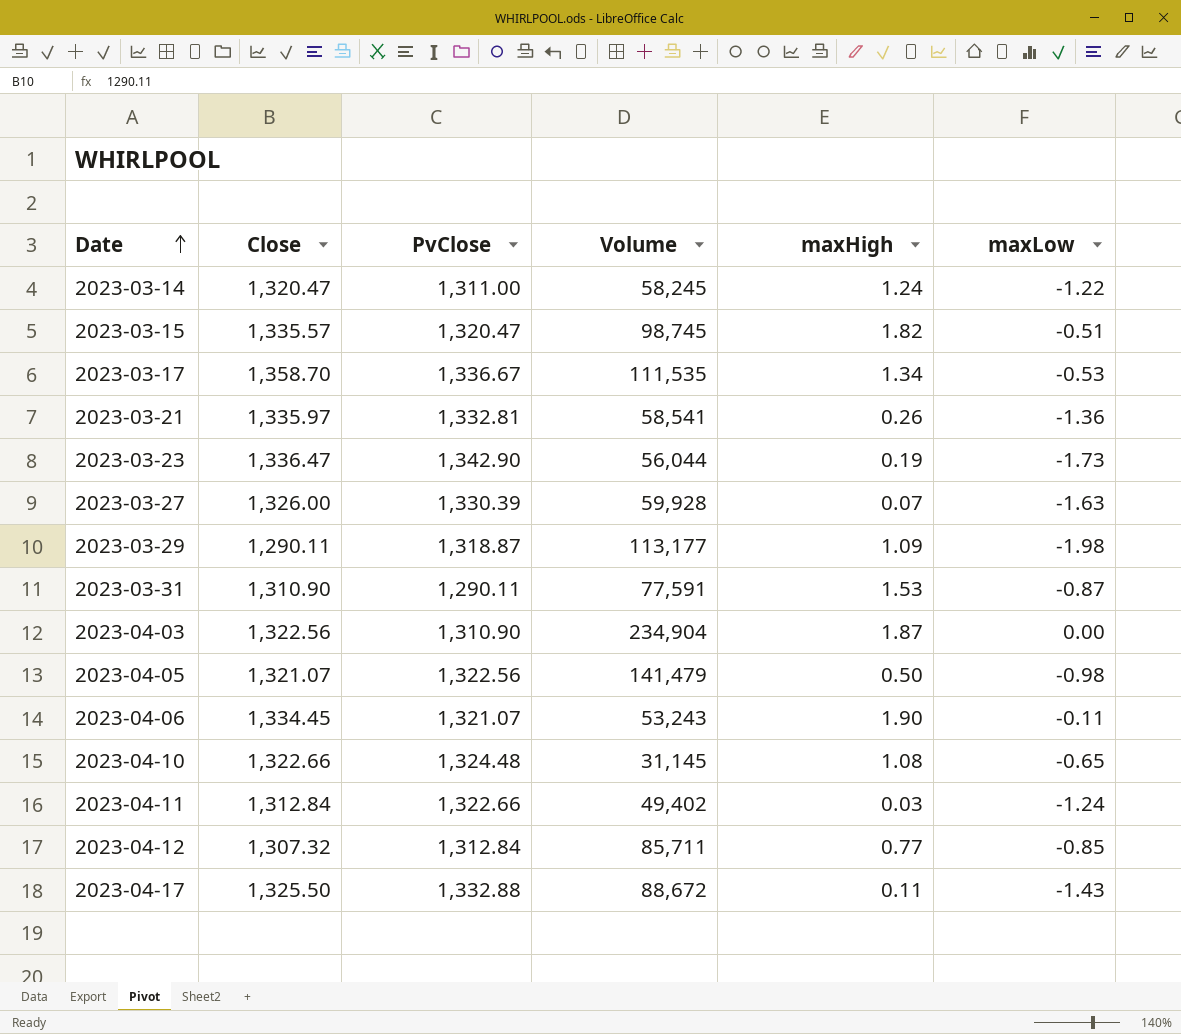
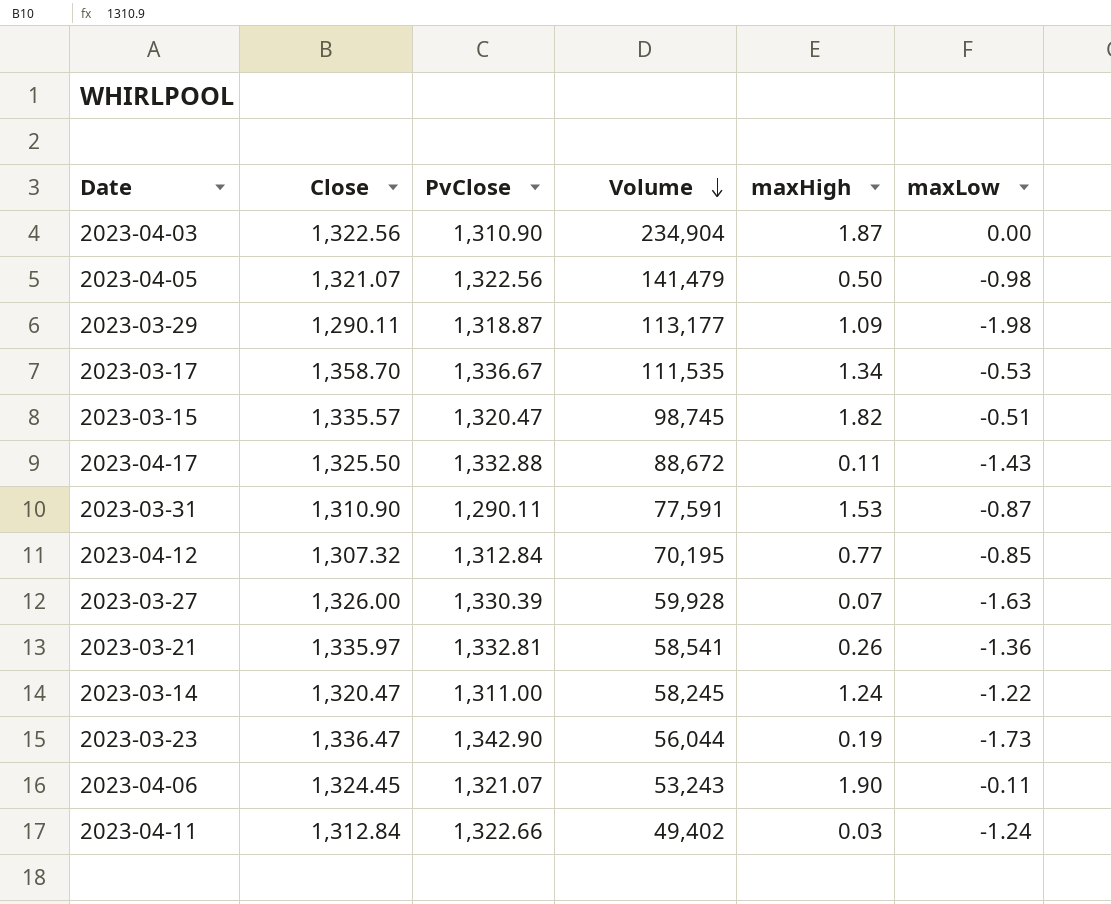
row order: Date ascending -> Volume descending
row 2023-04-10: 1,322.66 | 1,324.48 | 31,145 | 1.08 | -0.65 -> none
2023-04-12 | Volume: 85,711 -> 70,195
2023-04-06 | Close: 1,334.45 -> 1,324.45

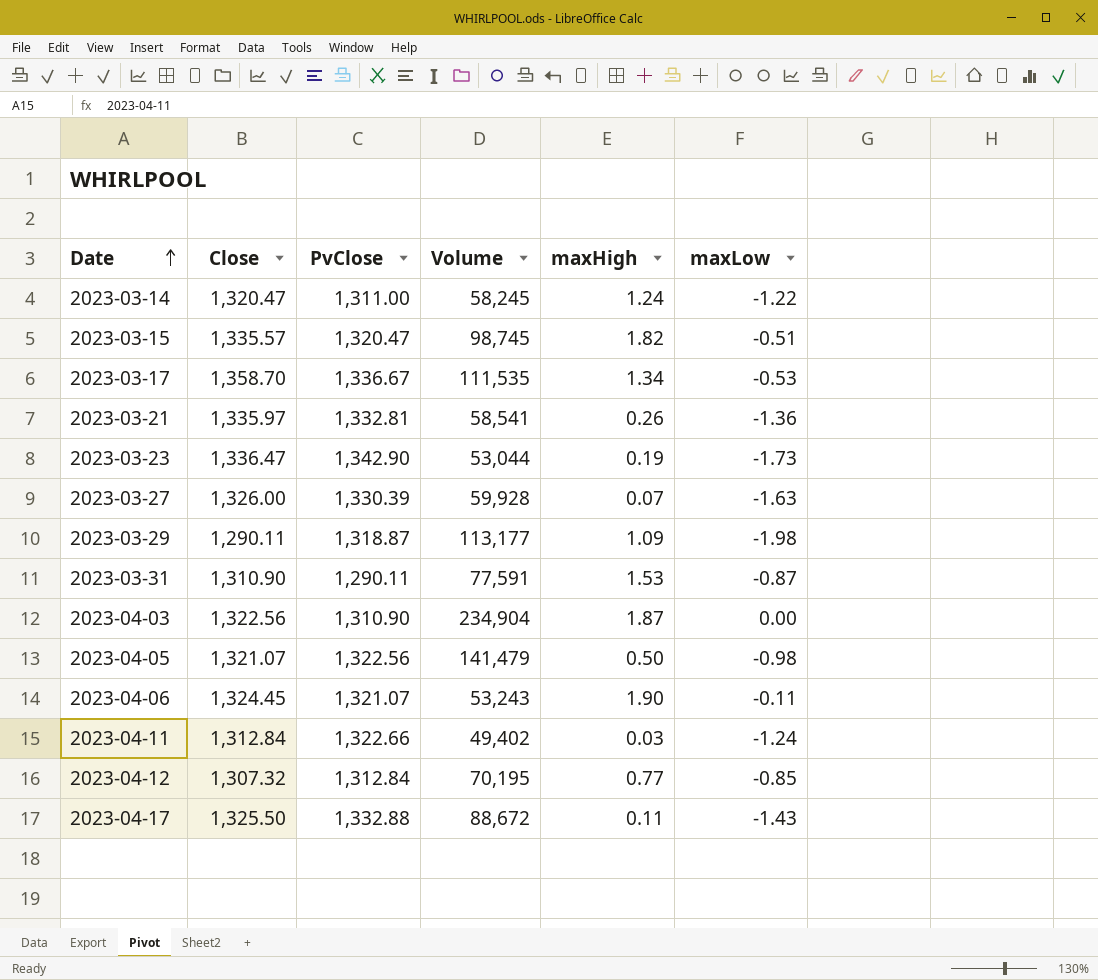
row order: Volume descending -> Date ascending
2023-03-23 | Volume: 56,044 -> 53,044

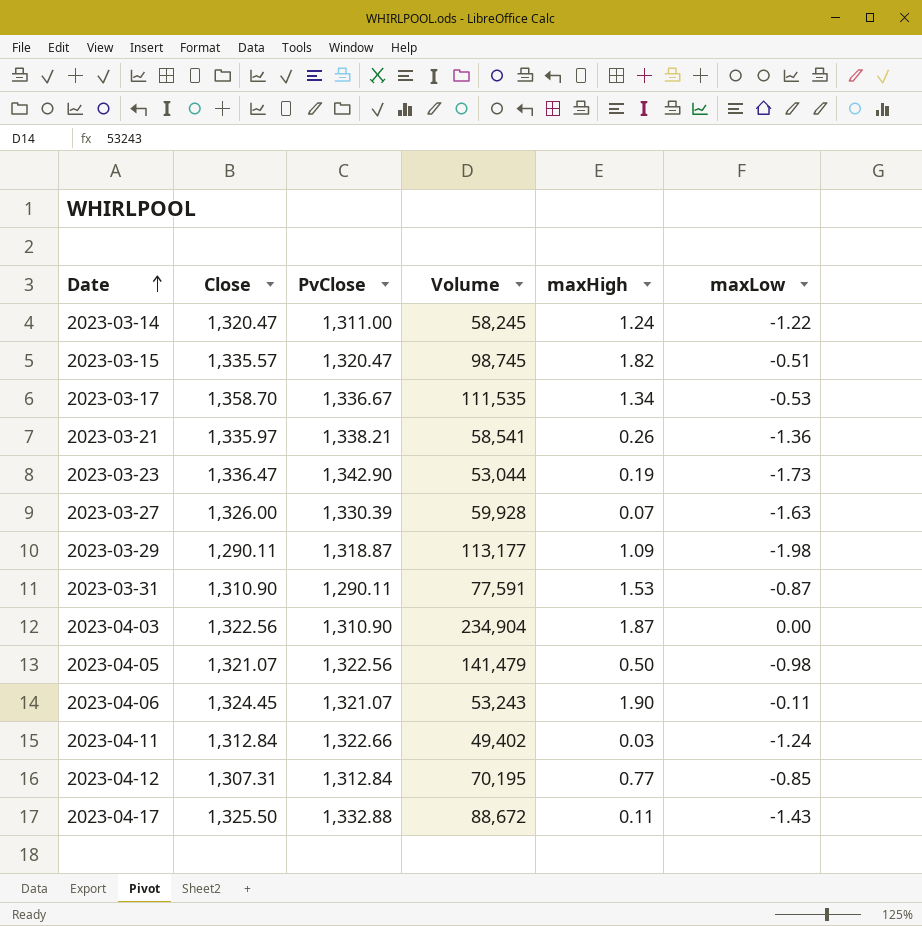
2023-03-21 | PvClose: 1,332.81 -> 1,338.21
2023-04-12 | Close: 1,307.32 -> 1,307.31

